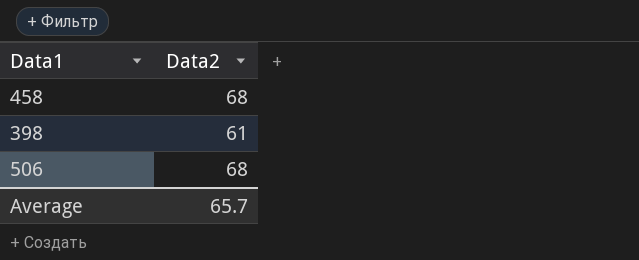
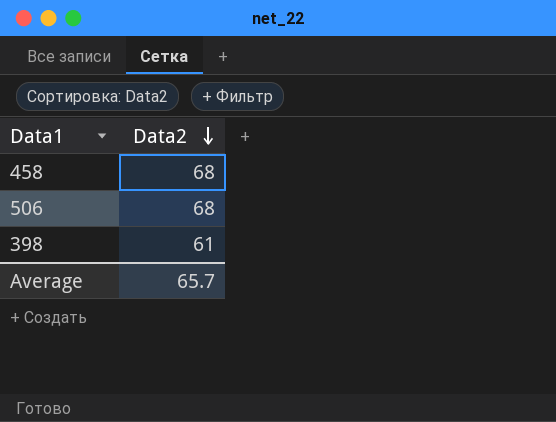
row order: none -> Data2 descending

